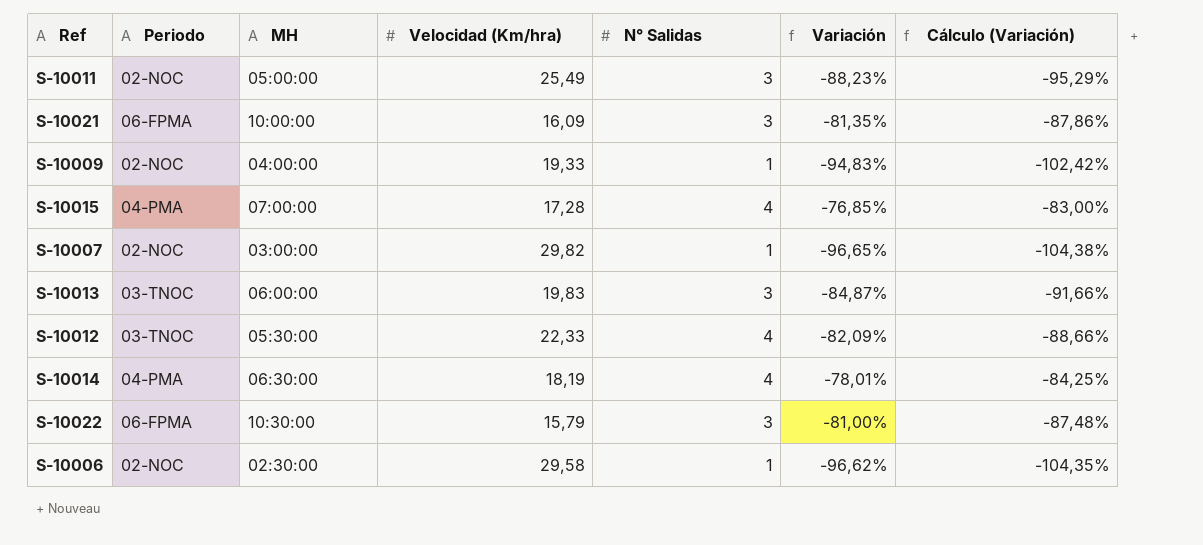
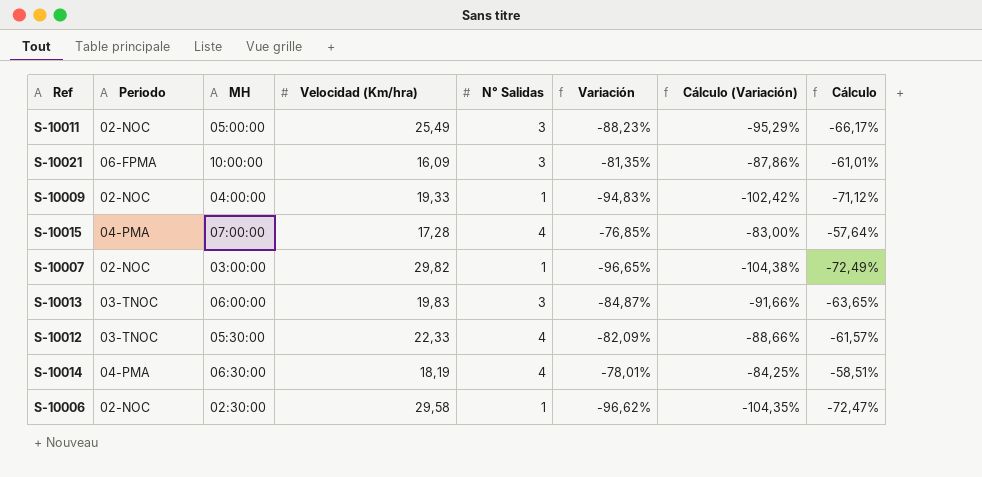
column Cálculo | formula: none -> [Variación] * 0,75
row S-10022: 06-FPMA | 10:30:00 | 15,79 | 3 | -81,00% | -87,48% -> none

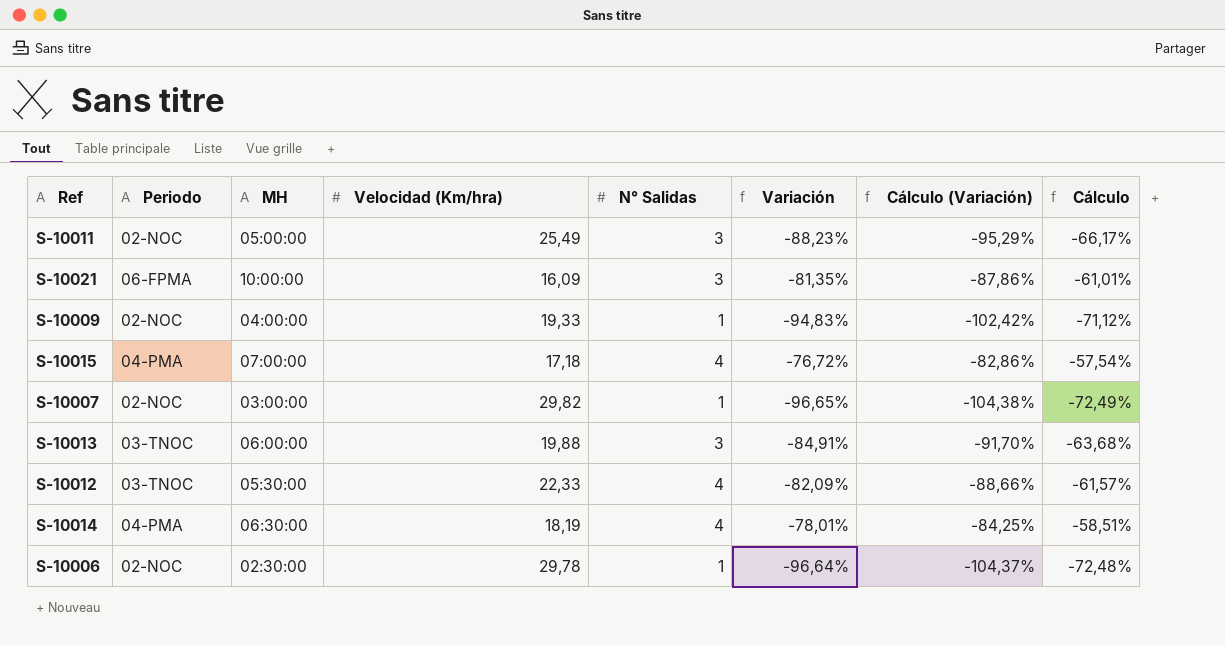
S-10015 | Velocidad (Km/hra): 17,28 -> 17,18
S-10015 | Variación: -76,85% -> -76,72%
S-10015 | Cálculo (Variación): -83,00% -> -82,86%
S-10015 | Cálculo: -57,64% -> -57,54%
S-10013 | Velocidad (Km/hra): 19,83 -> 19,88
S-10013 | Variación: -84,87% -> -84,91%
S-10013 | Cálculo (Variación): -91,66% -> -91,70%
S-10013 | Cálculo: -63,65% -> -63,68%
S-10006 | Velocidad (Km/hra): 29,58 -> 29,78
S-10006 | Variación: -96,62% -> -96,64%
S-10006 | Cálculo (Variación): -104,35% -> -104,37%
S-10006 | Cálculo: -72,47% -> -72,48%

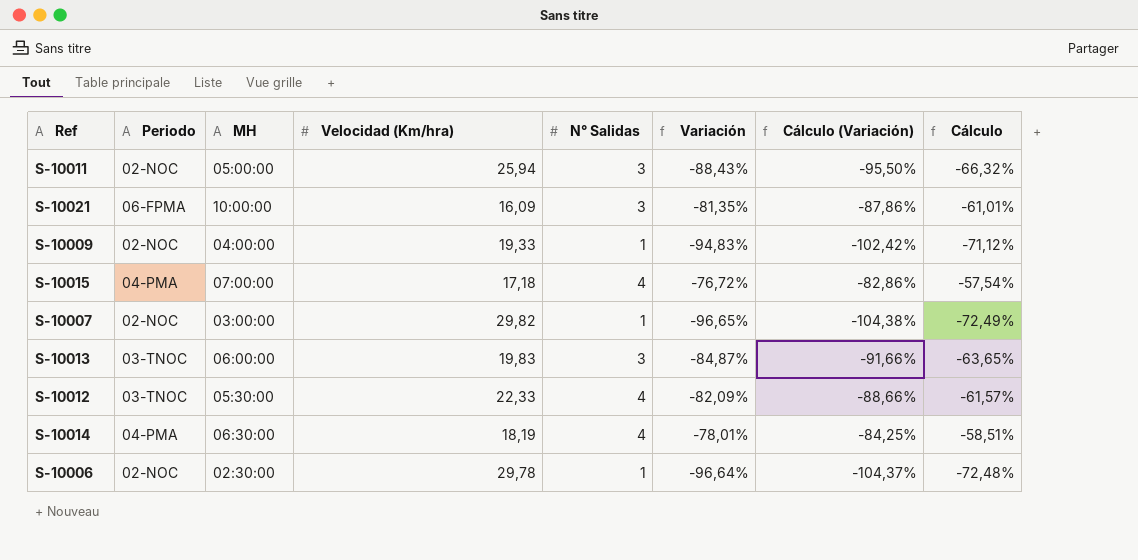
S-10011 | Velocidad (Km/hra): 25,49 -> 25,94
S-10011 | Variación: -88,23% -> -88,43%
S-10011 | Cálculo (Variación): -95,29% -> -95,50%
S-10011 | Cálculo: -66,17% -> -66,32%
S-10013 | Velocidad (Km/hra): 19,88 -> 19,83
S-10013 | Variación: -84,91% -> -84,87%
S-10013 | Cálculo (Variación): -91,70% -> -91,66%
S-10013 | Cálculo: -63,68% -> -63,65%

